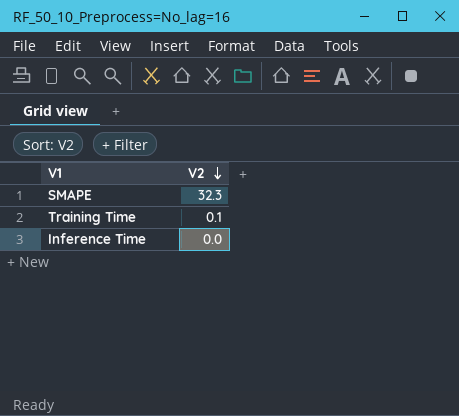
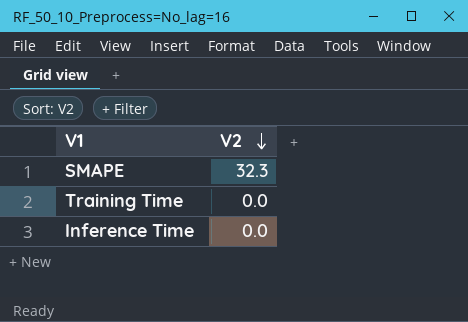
Training Time | V2: 0.1 -> 0.0

